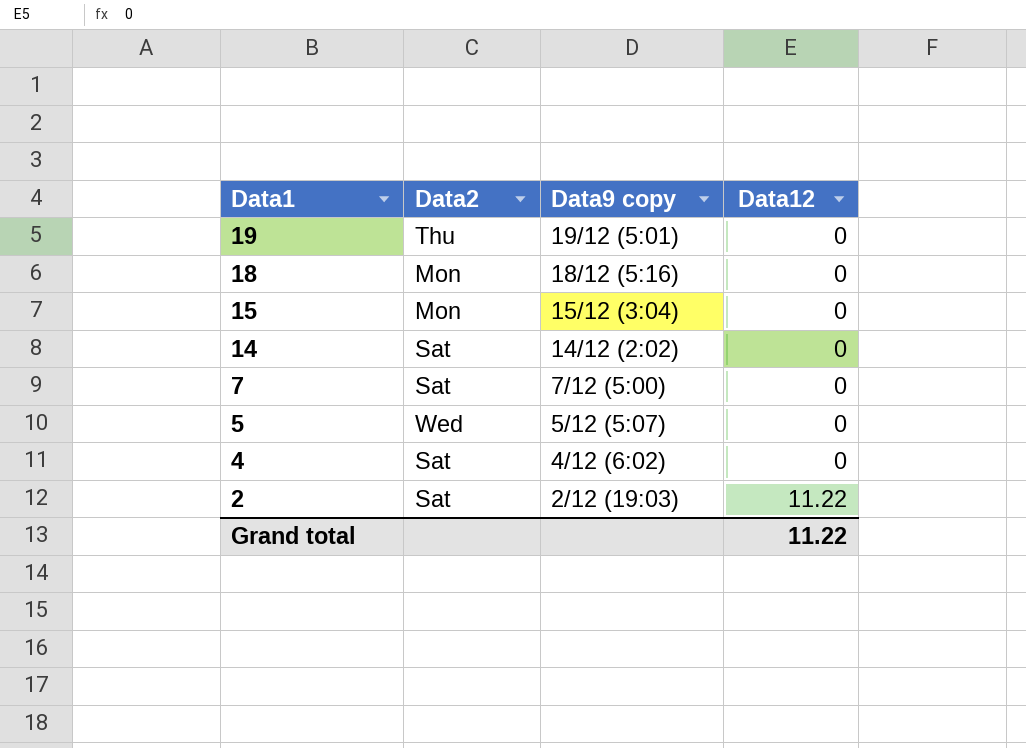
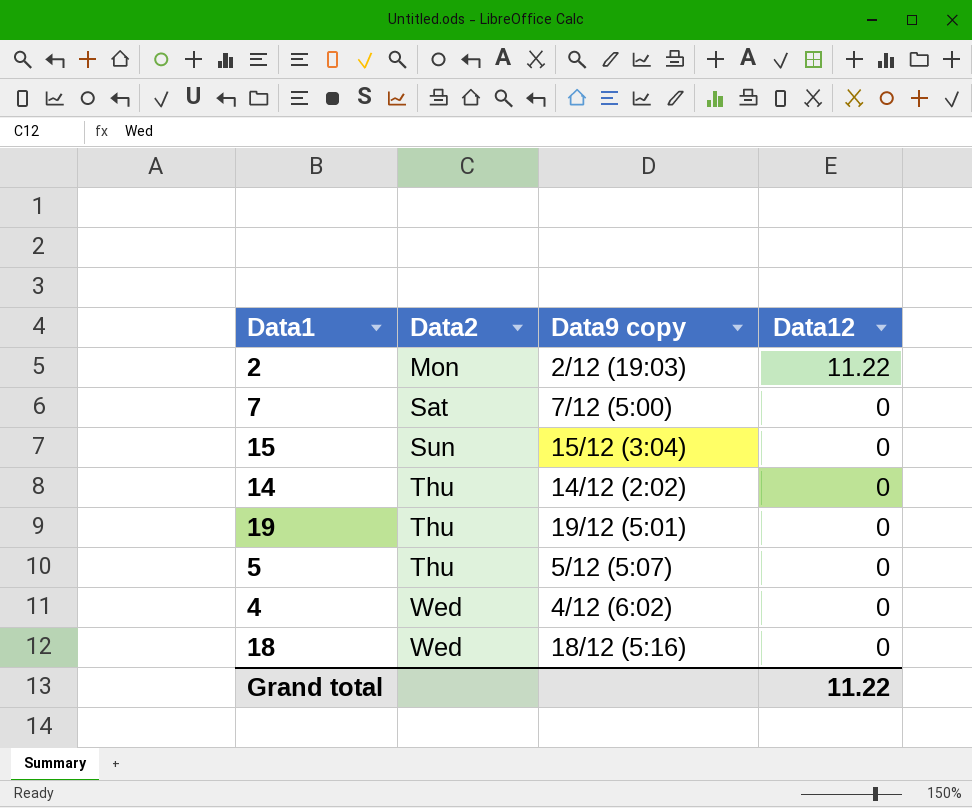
row order: Data1 descending -> Data2 ascending
2 | Data2: Sat -> Mon
15 | Data2: Mon -> Sun
14 | Data2: Sat -> Thu
5 | Data2: Wed -> Thu
4 | Data2: Sat -> Wed
18 | Data2: Mon -> Wed

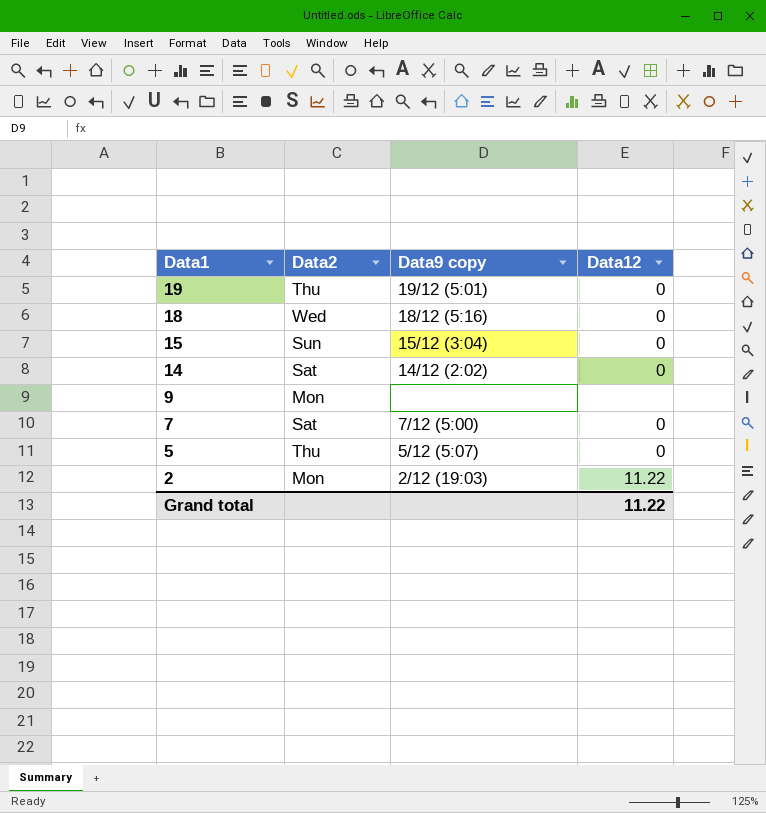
row order: Data2 ascending -> Data1 descending
row 4: Wed | 4/12 (6:02) | 0 -> none
14 | Data2: Thu -> Sat
row 9: none -> Mon | none | none

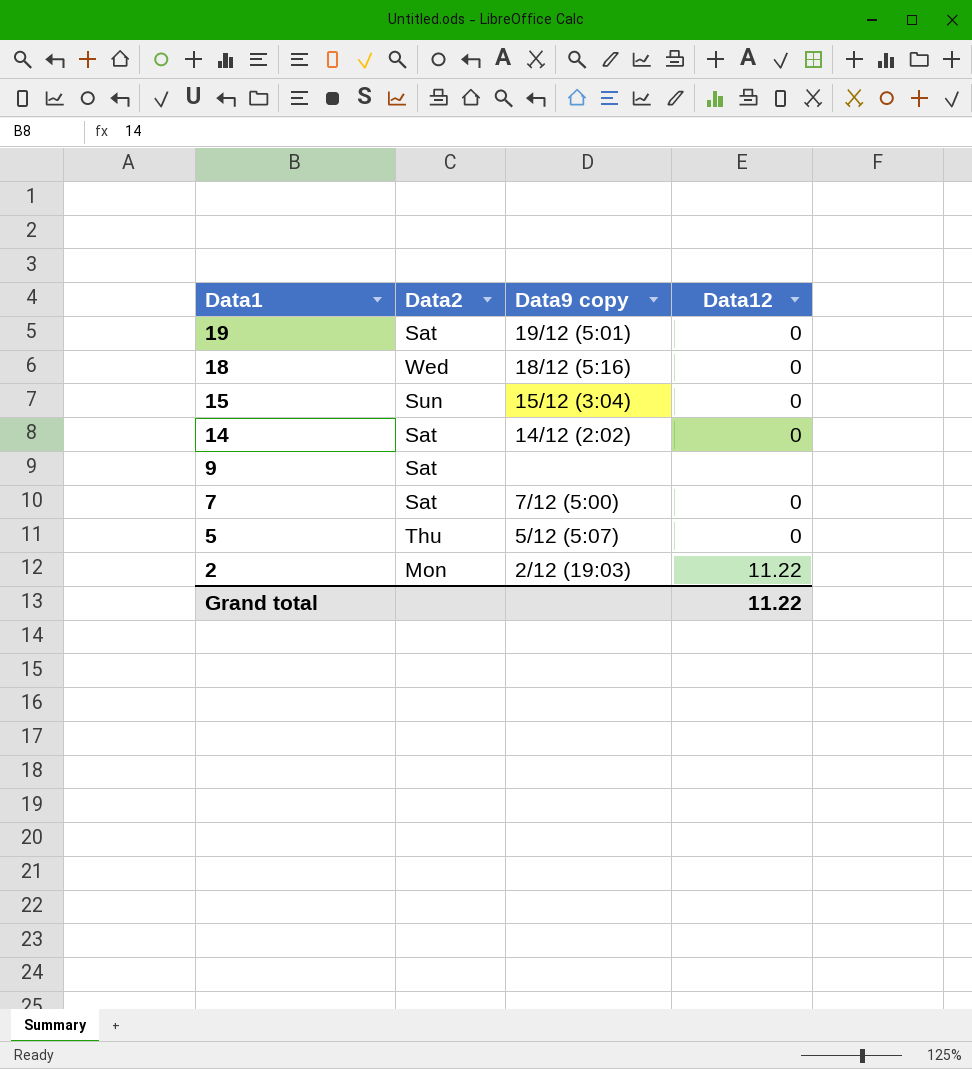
19 | Data2: Thu -> Sat
9 | Data2: Mon -> Sat

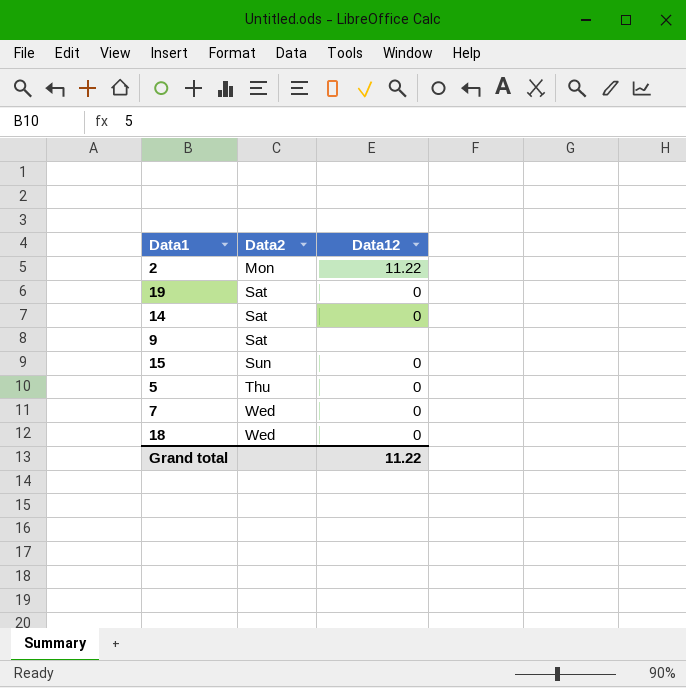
row order: Data1 descending -> Data2 ascending
column Data9 copy | position: 3 -> none
7 | Data2: Sat -> Wed

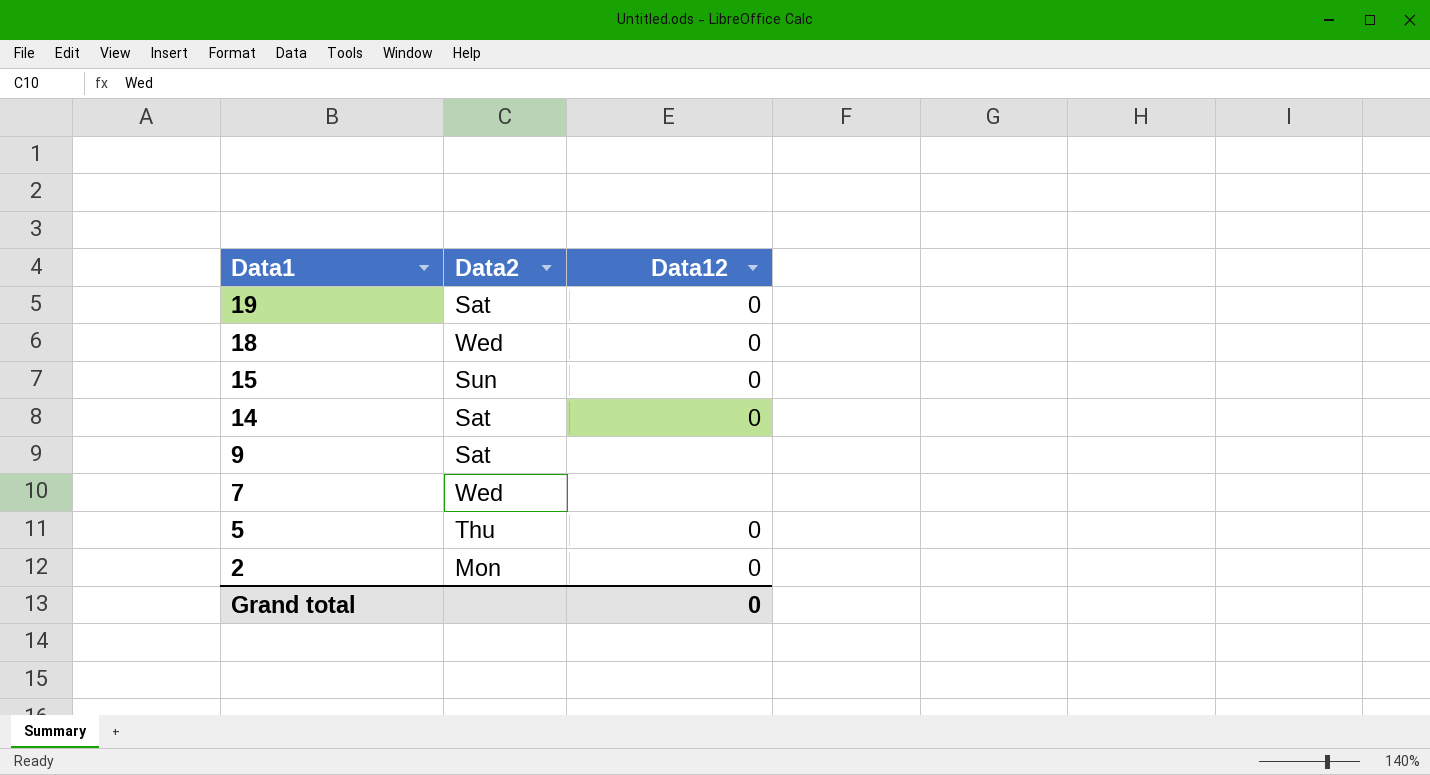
row order: Data2 ascending -> Data1 descending
7 | Data12: 0 -> none
2 | Data12: 11.22 -> 0
Grand total | Data12: 11.22 -> 0

